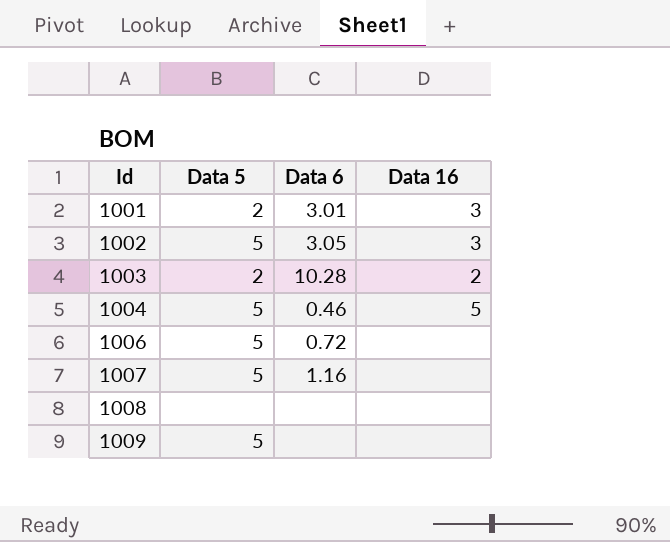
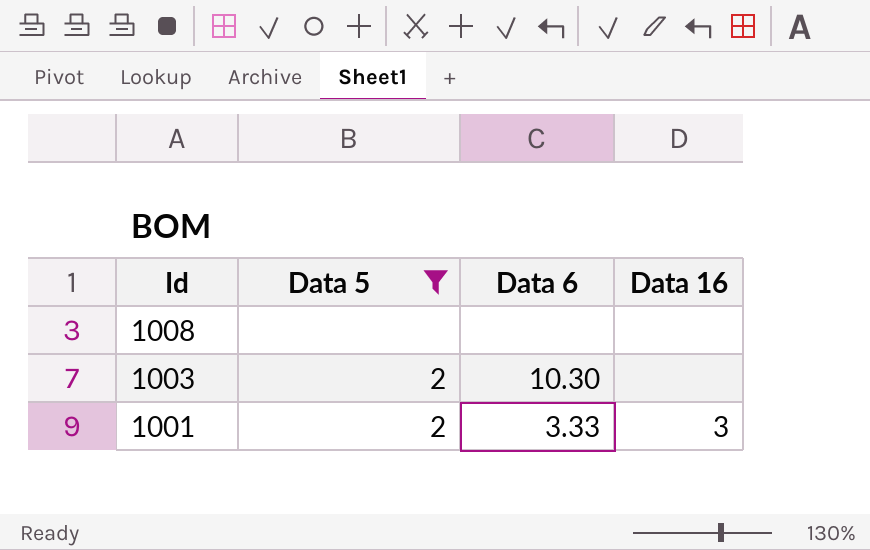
filter: none -> Data 5 != 5
row order: Id ascending -> Id descending
1003 | Data 6: 10.28 -> 10.30
1003 | Data 16: 2 -> none
1001 | Data 6: 3.01 -> 3.33

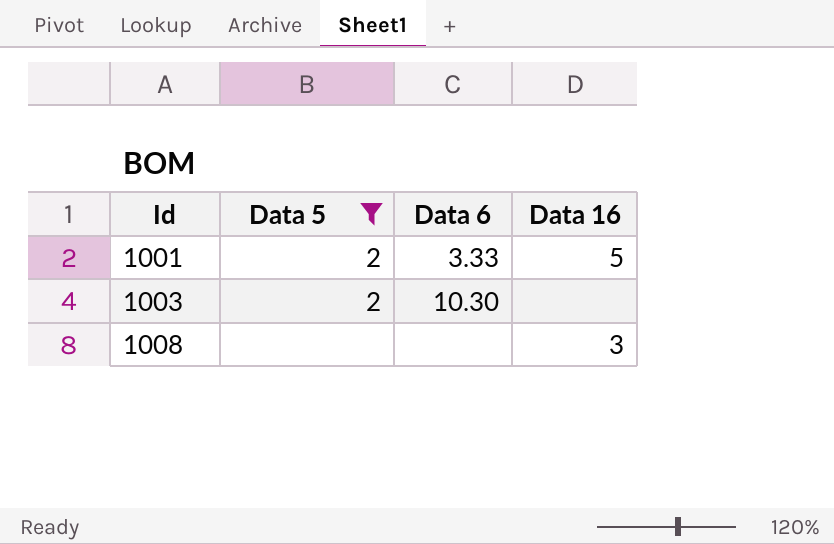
row order: Id descending -> Id ascending
1001 | Data 16: 3 -> 5
1008 | Data 16: none -> 3

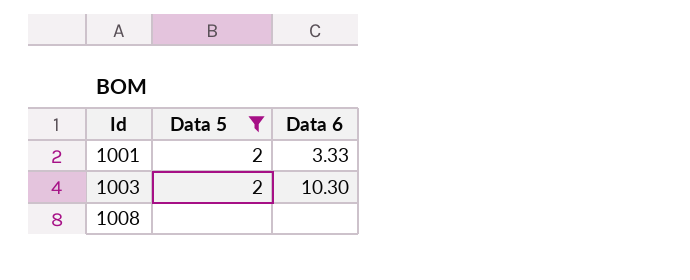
column Data 16 | position: 4 -> none

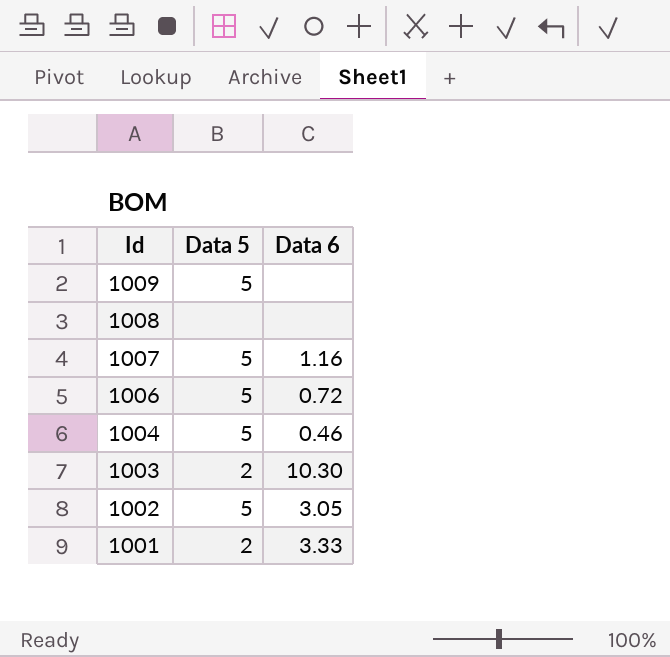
filter: Data 5 != 5 -> none
row order: Id ascending -> Id descending

